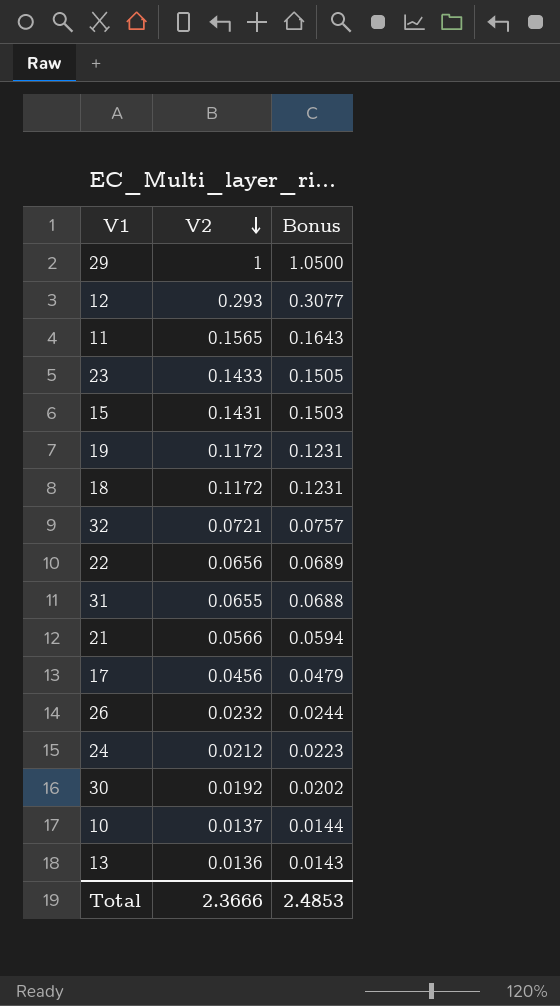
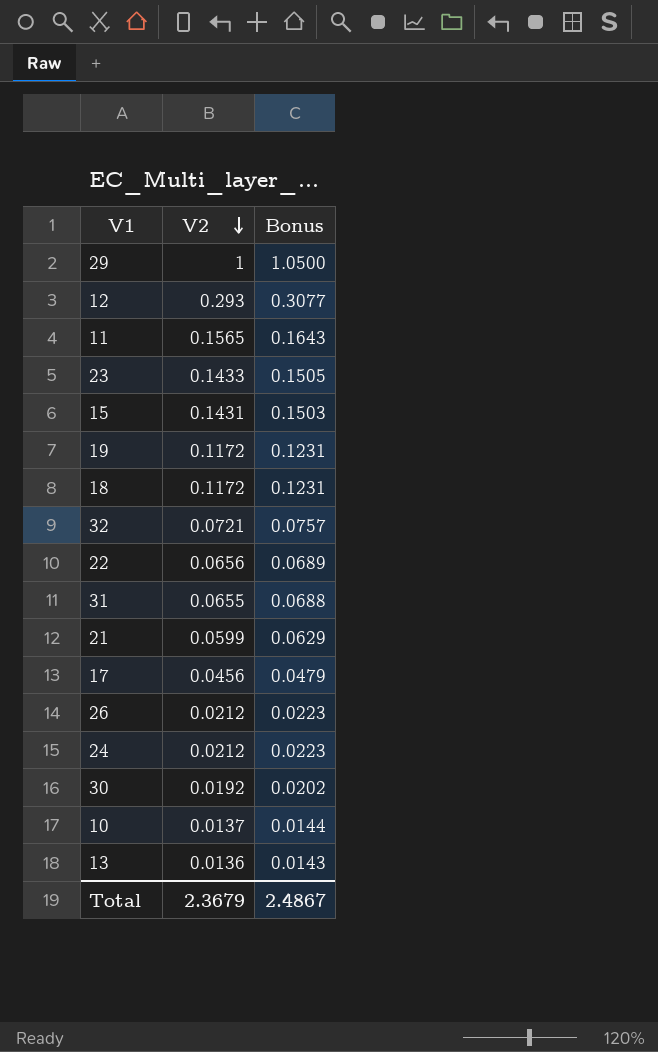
21 | V2: 0.0566 -> 0.0599
21 | Bonus: 0.0594 -> 0.0629
26 | V2: 0.0232 -> 0.0212
26 | Bonus: 0.0244 -> 0.0223
Total | V2: 2.3666 -> 2.3679
Total | Bonus: 2.4853 -> 2.4867

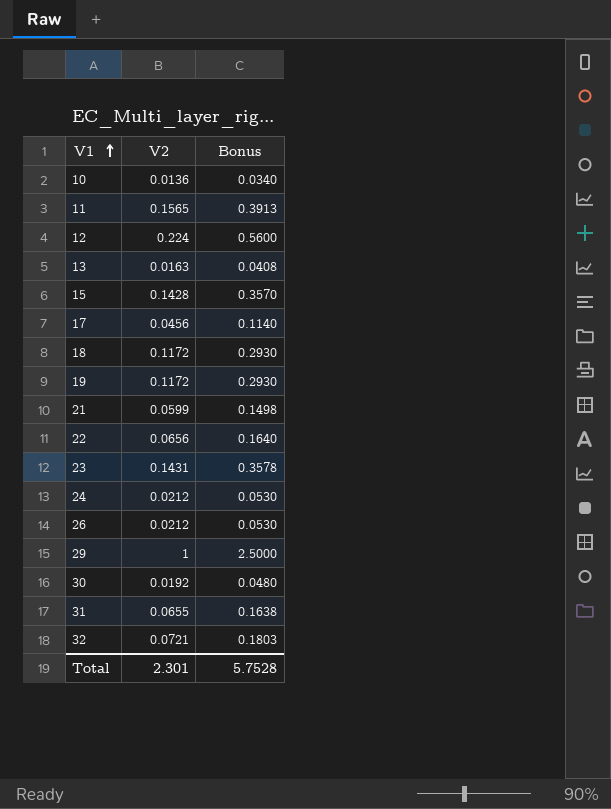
row order: V2 descending -> V1 ascending
column Bonus | formula: [V2] * 1.05 -> [V2] * 2.5
10 | V2: 0.0137 -> 0.0136
12 | V2: 0.293 -> 0.224
13 | V2: 0.0136 -> 0.0163
15 | V2: 0.1431 -> 0.1428
23 | V2: 0.1433 -> 0.1431
Total | V2: 2.3679 -> 2.301
Total | Bonus: 2.4867 -> 5.7528

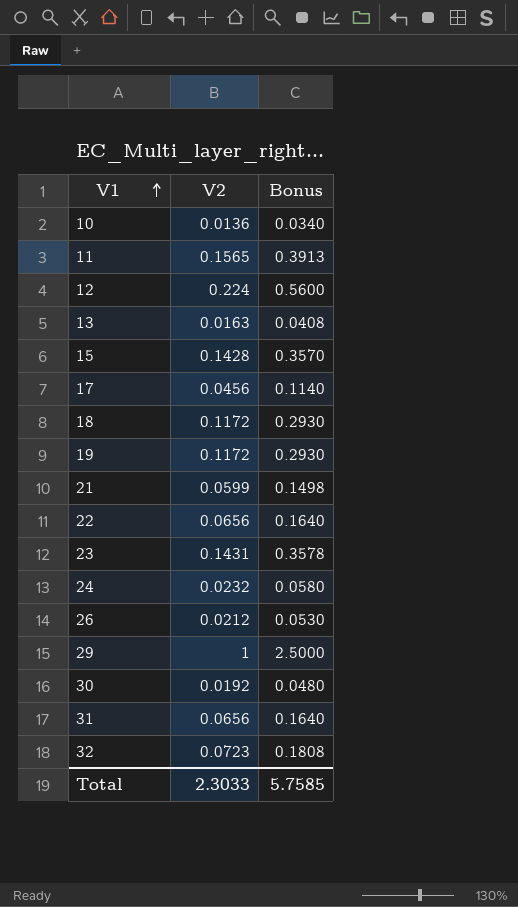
24 | V2: 0.0212 -> 0.0232
24 | Bonus: 0.0530 -> 0.0580
31 | V2: 0.0655 -> 0.0656
31 | Bonus: 0.1638 -> 0.1640
32 | V2: 0.0721 -> 0.0723
32 | Bonus: 0.1803 -> 0.1808
Total | V2: 2.301 -> 2.3033
Total | Bonus: 5.7528 -> 5.7585

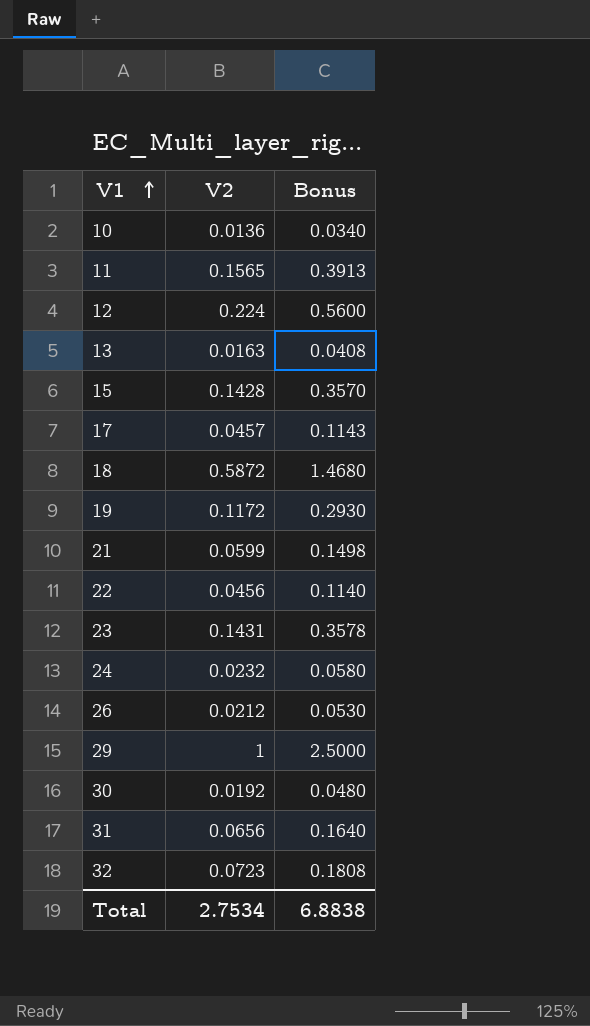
17 | V2: 0.0456 -> 0.0457
17 | Bonus: 0.1140 -> 0.1143
18 | V2: 0.1172 -> 0.5872
18 | Bonus: 0.2930 -> 1.4680
22 | V2: 0.0656 -> 0.0456
22 | Bonus: 0.1640 -> 0.1140
Total | V2: 2.3033 -> 2.7534
Total | Bonus: 5.7585 -> 6.8838

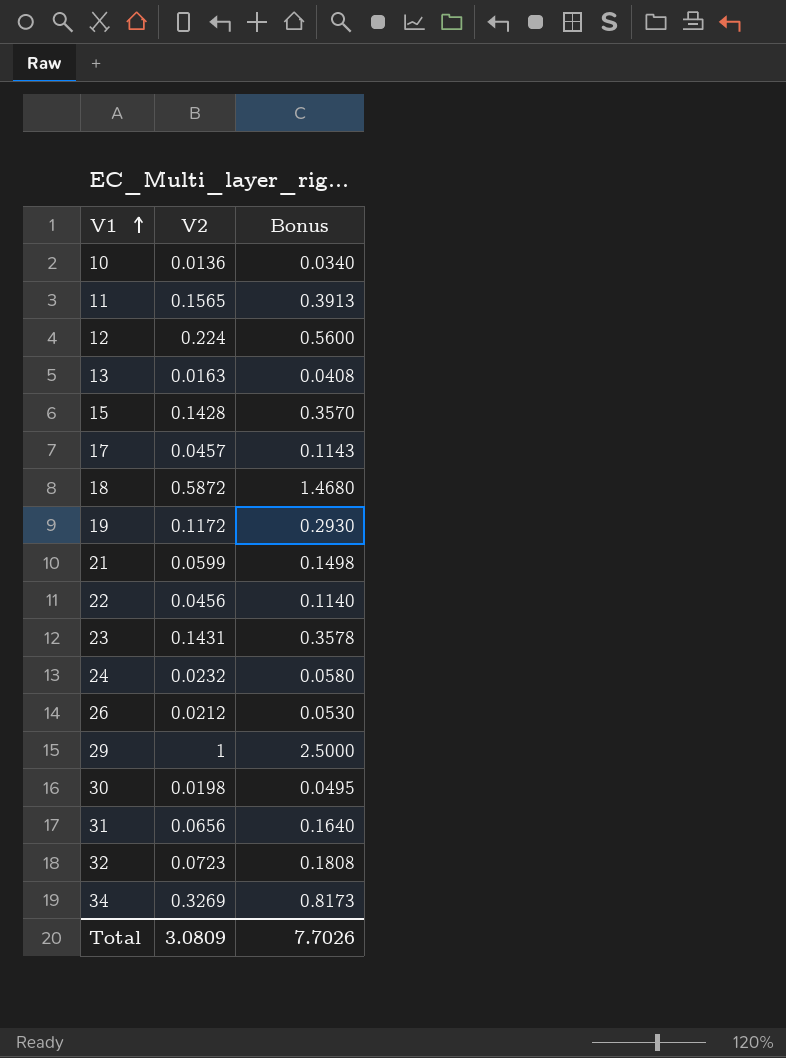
30 | V2: 0.0192 -> 0.0198
30 | Bonus: 0.0480 -> 0.0495
row 34: none -> 0.3269 | 0.8173
Total | V2: 2.7534 -> 3.0809
Total | Bonus: 6.8838 -> 7.7026

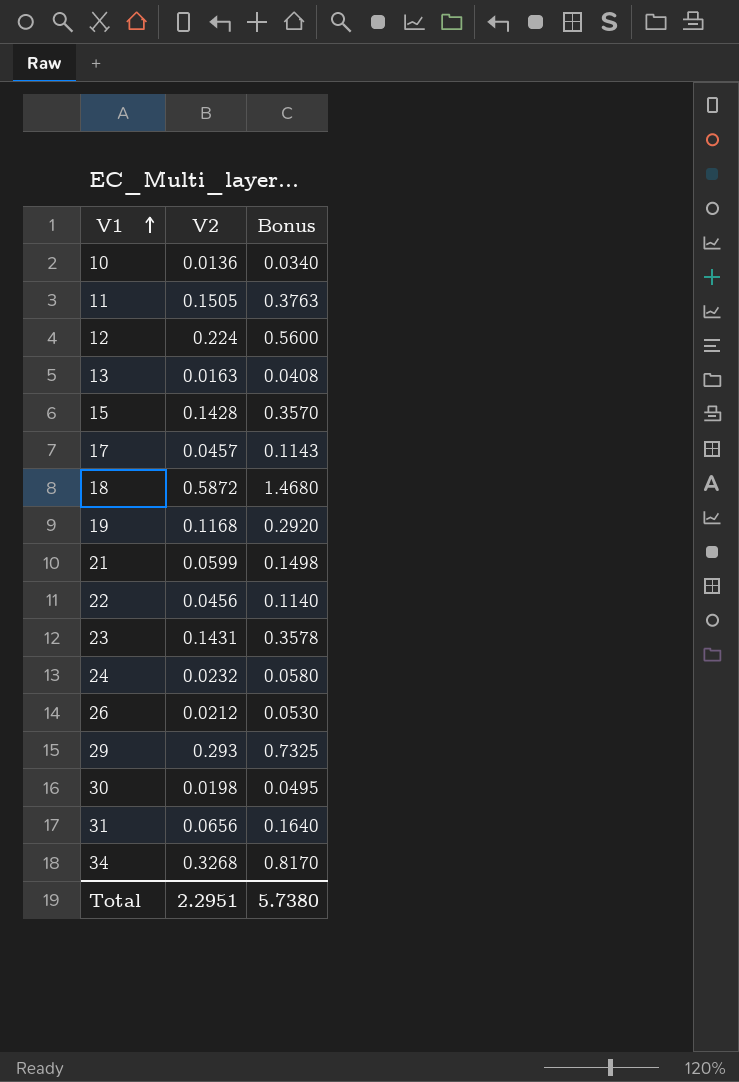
row 32: 0.0723 | 0.1808 -> none
11 | V2: 0.1565 -> 0.1505
11 | Bonus: 0.3913 -> 0.3763
19 | V2: 0.1172 -> 0.1168
19 | Bonus: 0.2930 -> 0.2920
29 | V2: 1 -> 0.293
29 | Bonus: 2.5000 -> 0.7325
34 | V2: 0.3269 -> 0.3268
34 | Bonus: 0.8173 -> 0.8170
Total | V2: 3.0809 -> 2.2951
Total | Bonus: 7.7026 -> 5.7380

